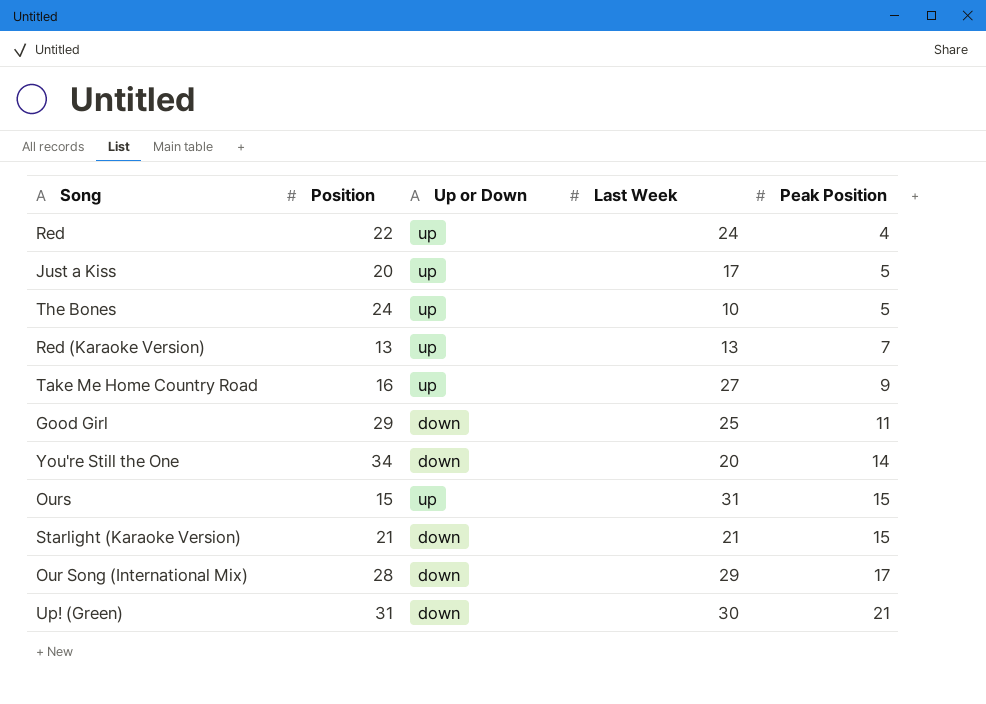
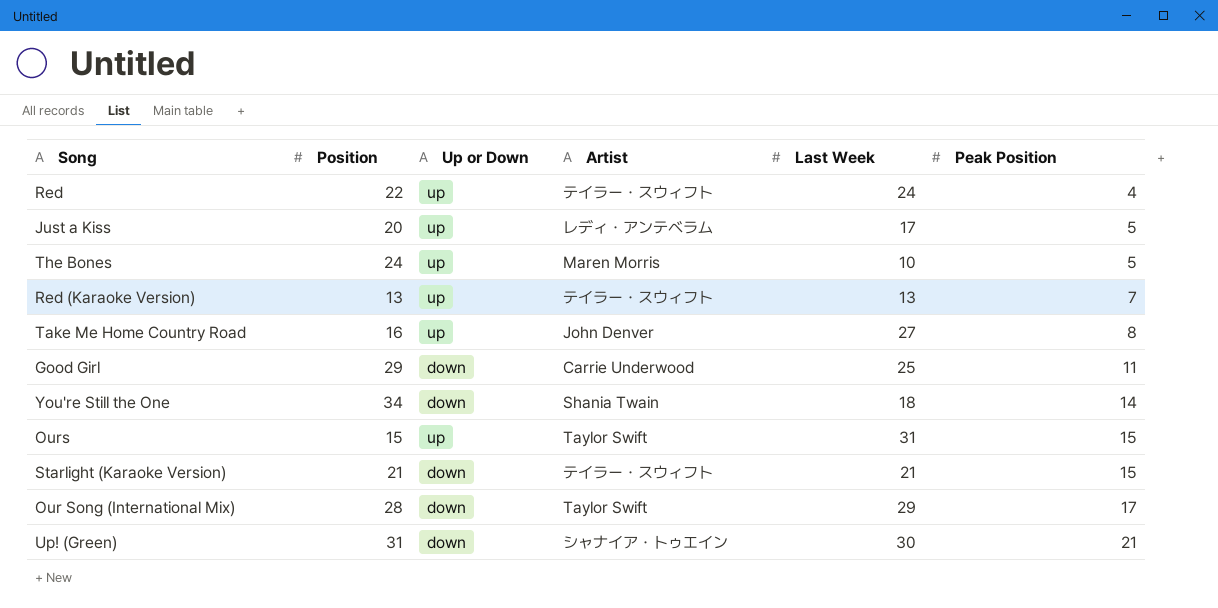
column Artist | position: none -> 4
Take Me Home Country Road | Peak Position: 9 -> 8
You're Still the One | Last Week: 20 -> 18

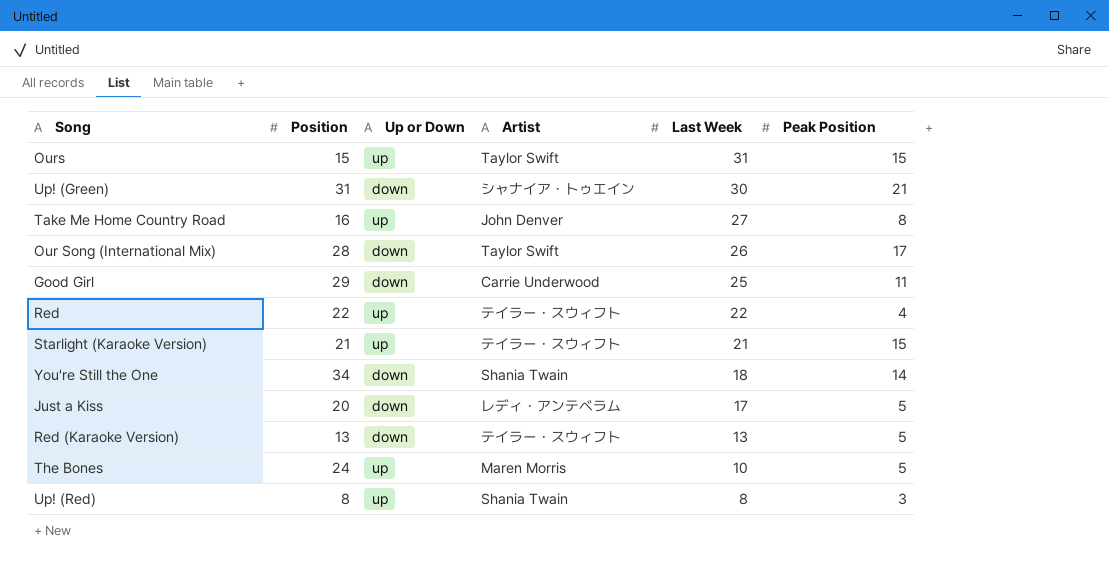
row order: Peak Position ascending -> Last Week descending
Our Song (International Mix) | Last Week: 29 -> 26
Red | Last Week: 24 -> 22
Starlight (Karaoke Version) | Up or Down: down -> up
Just a Kiss | Up or Down: up -> down
Red (Karaoke Version) | Up or Down: up -> down
Red (Karaoke Version) | Peak Position: 7 -> 5
row Up! (Red): none -> 8 | up | Shania Twain | 8 | 3

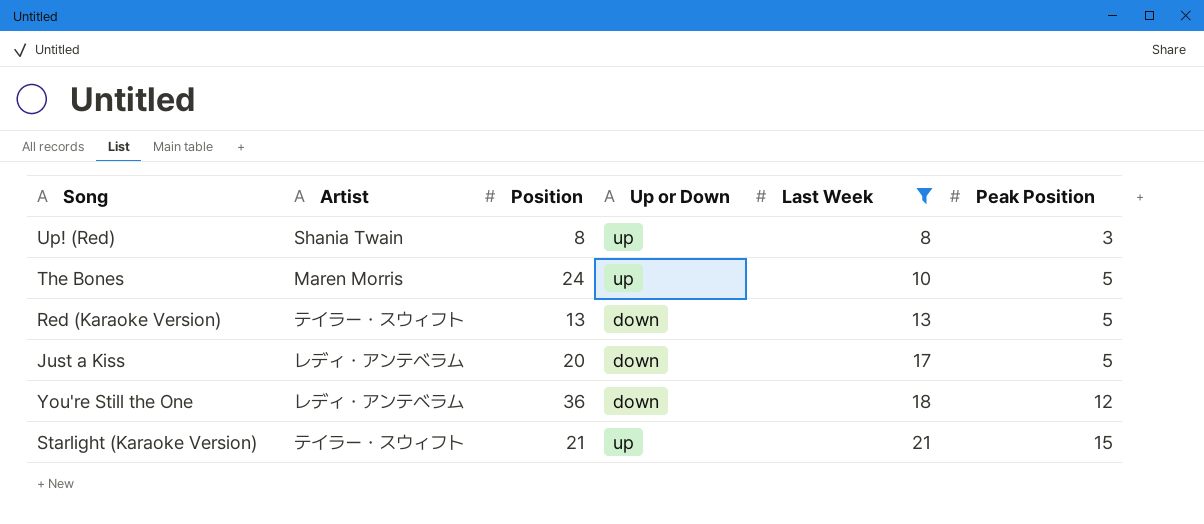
filter: none -> Last Week <= 21
row order: Last Week descending -> Last Week ascending
column Artist | position: 4 -> 2
You're Still the One | Artist: Shania Twain -> レディ・アンテベラム
You're Still the One | Position: 34 -> 36
You're Still the One | Peak Position: 14 -> 12

